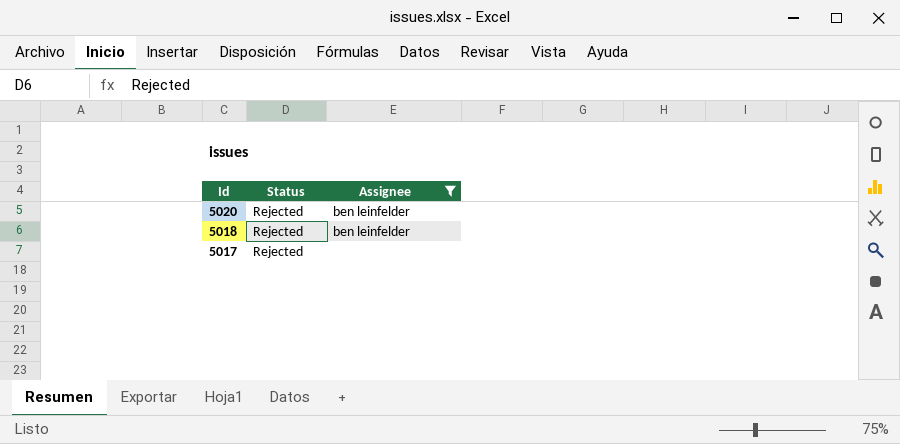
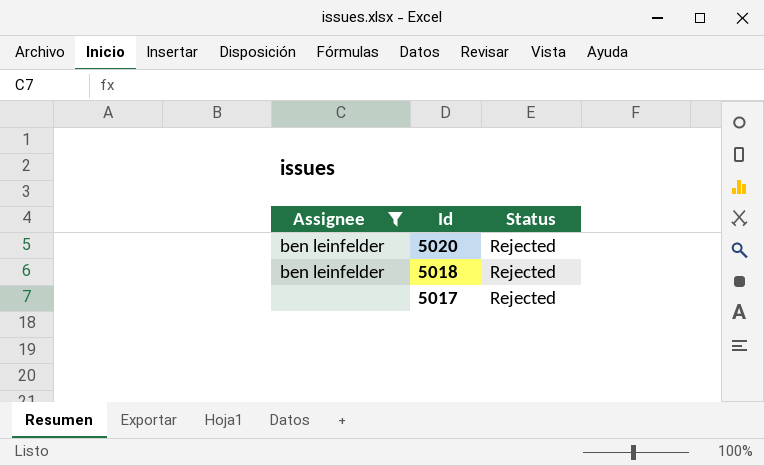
column Assignee | position: 3 -> 1

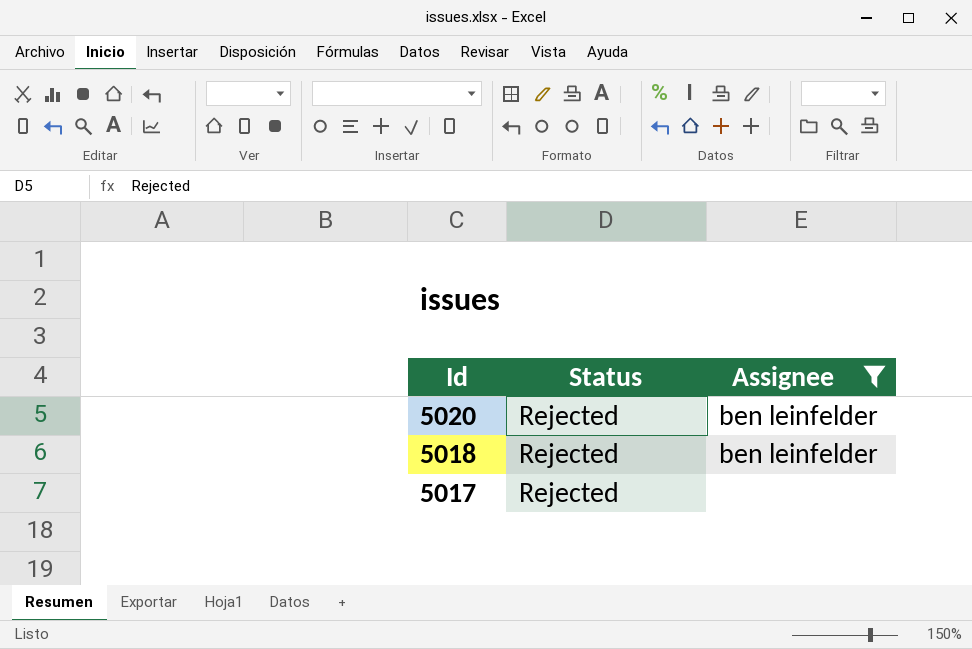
column Assignee | position: 1 -> 3

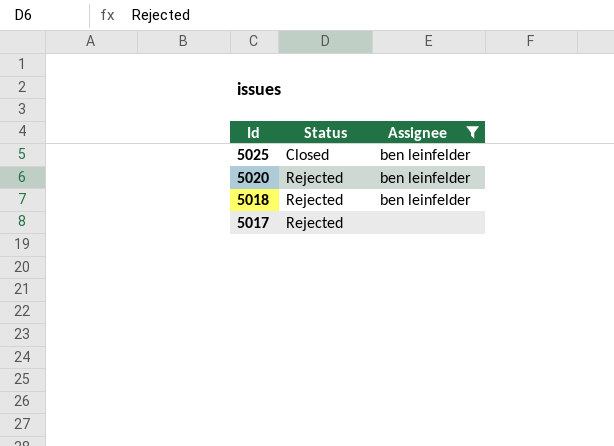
row 5025: none -> Closed | ben leinfelder

